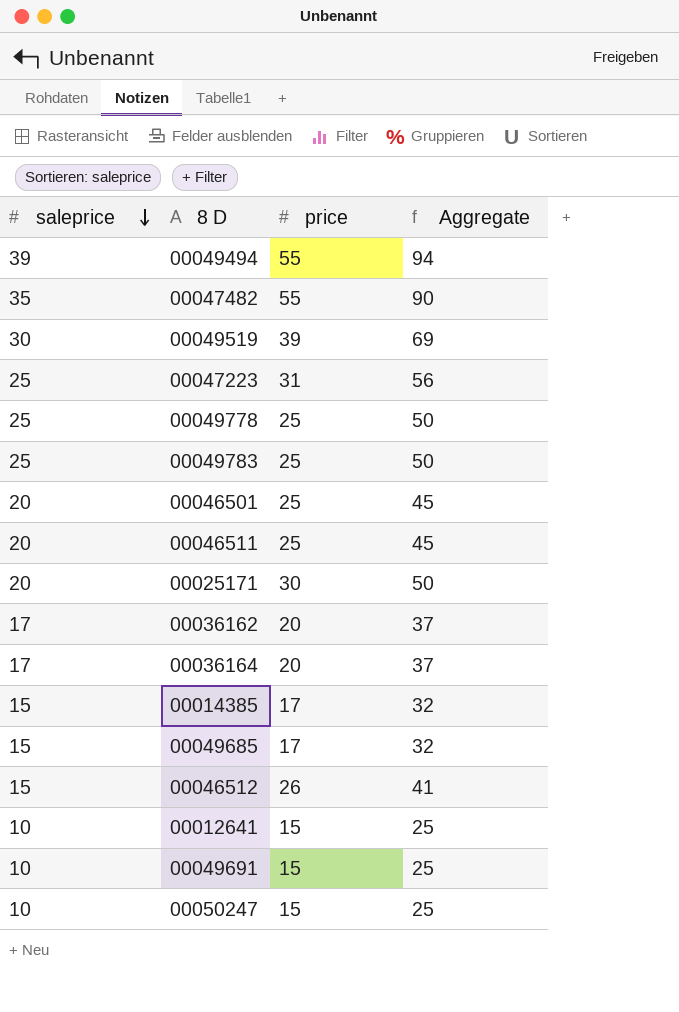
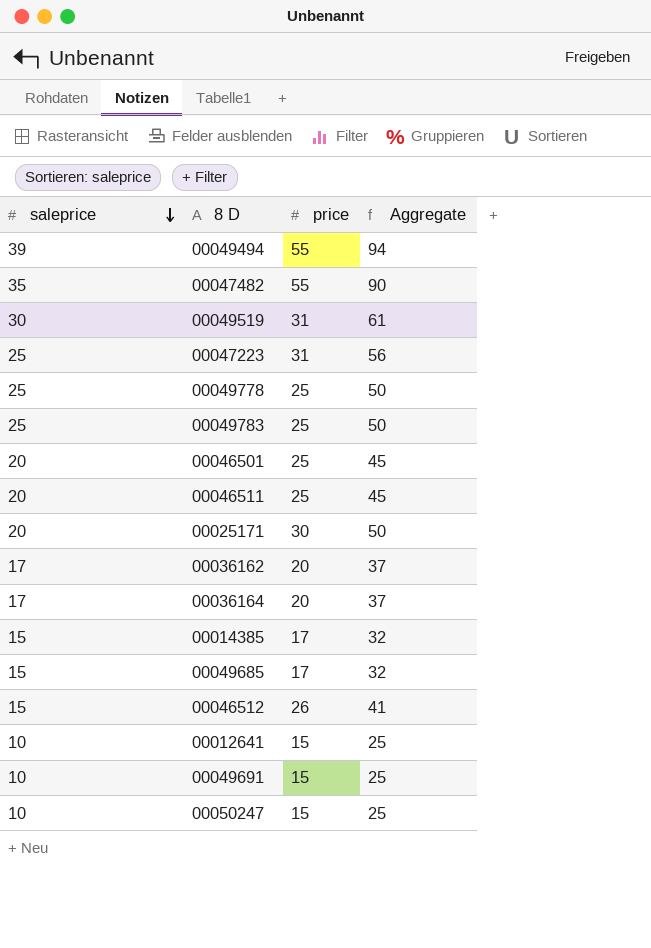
00049519 | price: 39 -> 31
00049519 | Aggregate: 69 -> 61

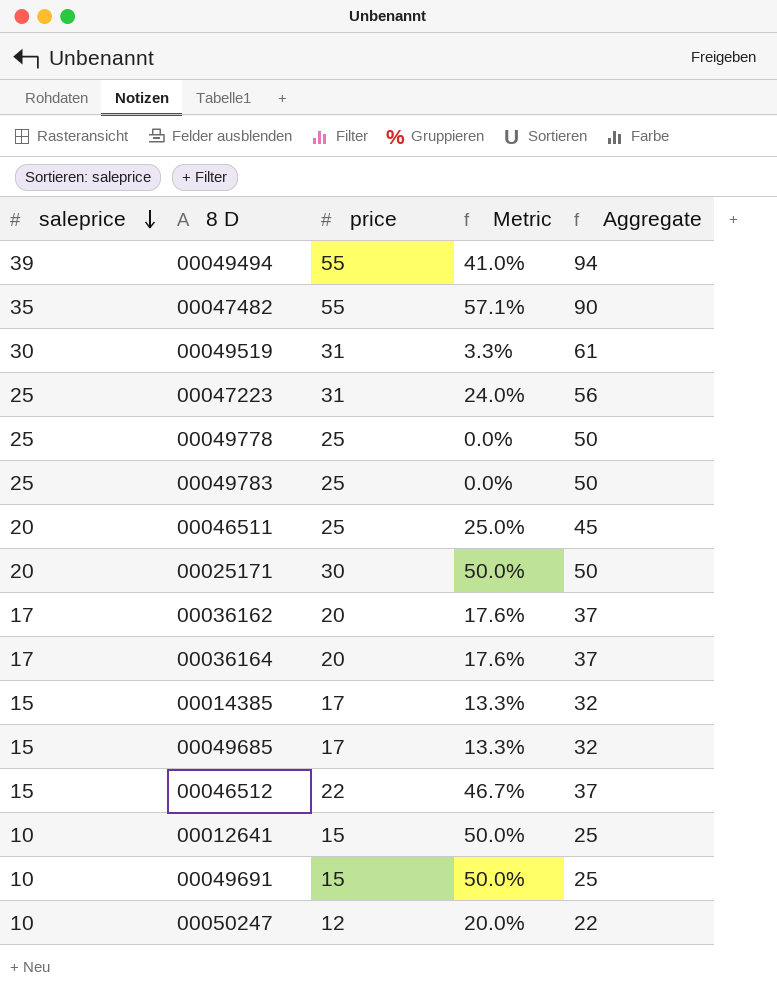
column Metric | formula: none -> ([price] - [saleprice]) / [saleprice]
row 00046501: 20 | 25 | 45 -> none
00046512 | price: 26 -> 22
00046512 | Aggregate: 41 -> 37
00050247 | price: 15 -> 12
00050247 | Aggregate: 25 -> 22

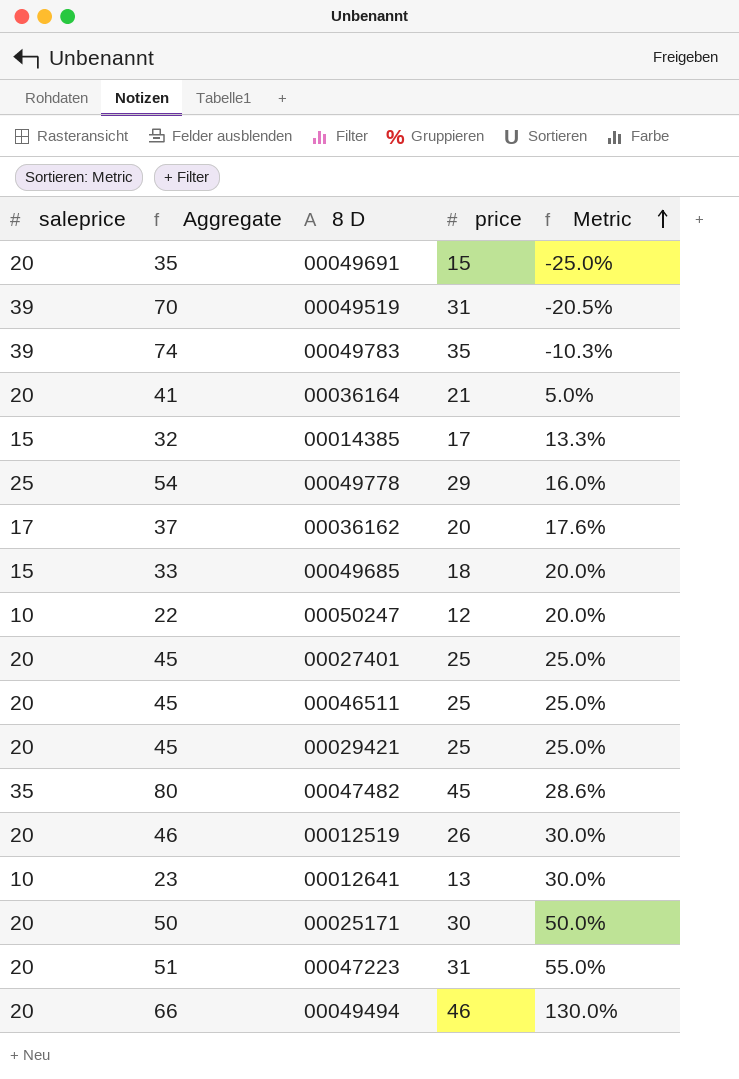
row order: saleprice descending -> Metric ascending
column Aggregate | position: 5 -> 2
row 00046512: 15 | 22 | 46.7% | 37 -> none
00049691 | saleprice: 10 -> 20
00049691 | Aggregate: 25 -> 35
00049691 | Metric: 50.0% -> -25.0%
00049519 | saleprice: 30 -> 39
00049519 | Aggregate: 61 -> 70
00049519 | Metric: 3.3% -> -20.5%
00049783 | saleprice: 25 -> 39
00049783 | Aggregate: 50 -> 74
00049783 | price: 25 -> 35
00049783 | Metric: 0.0% -> -10.3%
00036164 | saleprice: 17 -> 20
00036164 | Aggregate: 37 -> 41
00036164 | price: 20 -> 21
00036164 | Metric: 17.6% -> 5.0%
00049778 | Aggregate: 50 -> 54
00049778 | price: 25 -> 29
00049778 | Metric: 0.0% -> 16.0%
00049685 | Aggregate: 32 -> 33
00049685 | price: 17 -> 18
00049685 | Metric: 13.3% -> 20.0%
row 00027401: none -> 20 | 45 | 25 | 25.0%
row 00029421: none -> 20 | 45 | 25 | 25.0%
00047482 | Aggregate: 90 -> 80
00047482 | price: 55 -> 45
00047482 | Metric: 57.1% -> 28.6%
row 00012519: none -> 20 | 46 | 26 | 30.0%
00012641 | Aggregate: 25 -> 23
00012641 | price: 15 -> 13
00012641 | Metric: 50.0% -> 30.0%
00047223 | saleprice: 25 -> 20
00047223 | Aggregate: 56 -> 51
00047223 | Metric: 24.0% -> 55.0%
00049494 | saleprice: 39 -> 20
00049494 | Aggregate: 94 -> 66
00049494 | price: 55 -> 46
00049494 | Metric: 41.0% -> 130.0%

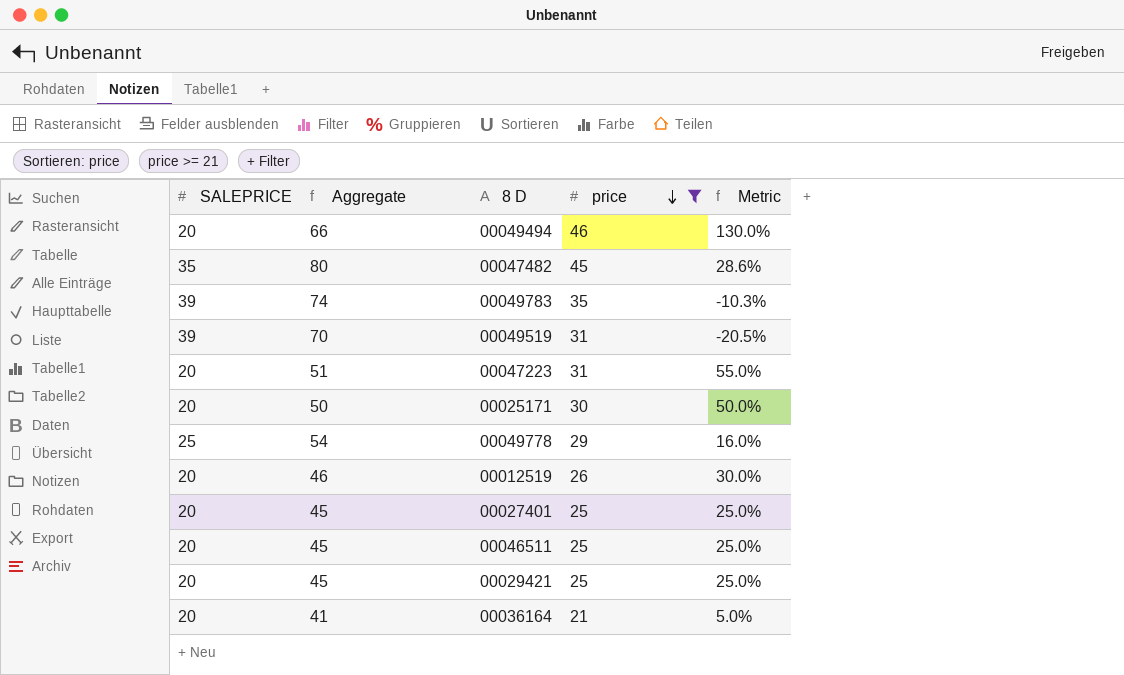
filter: none -> price >= 21
row order: Metric ascending -> price descending
column name: saleprice -> SALEPRICE

